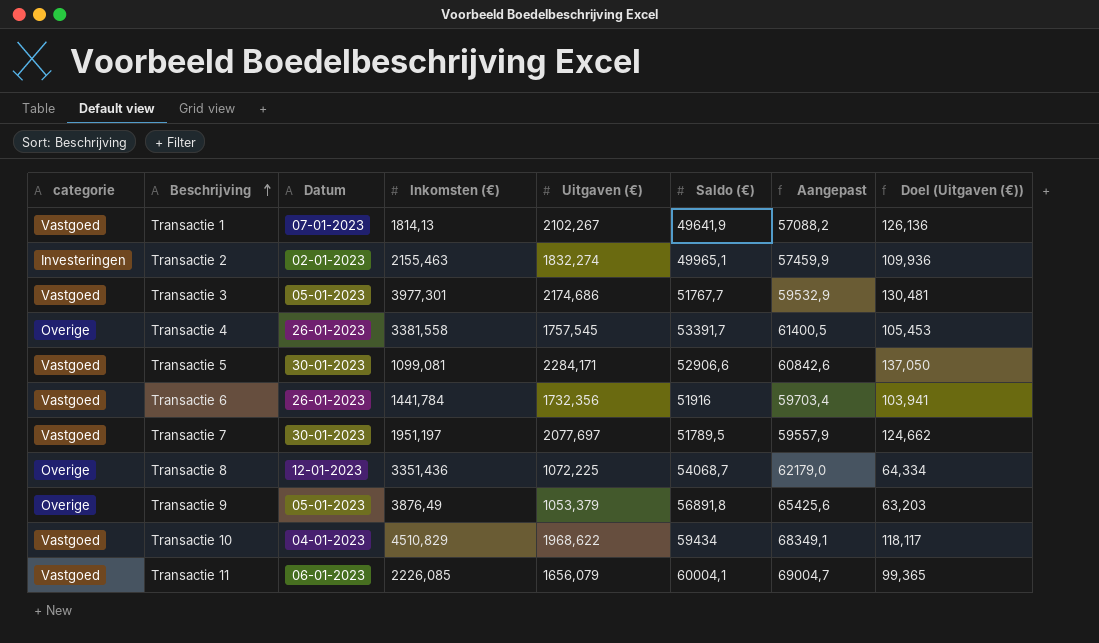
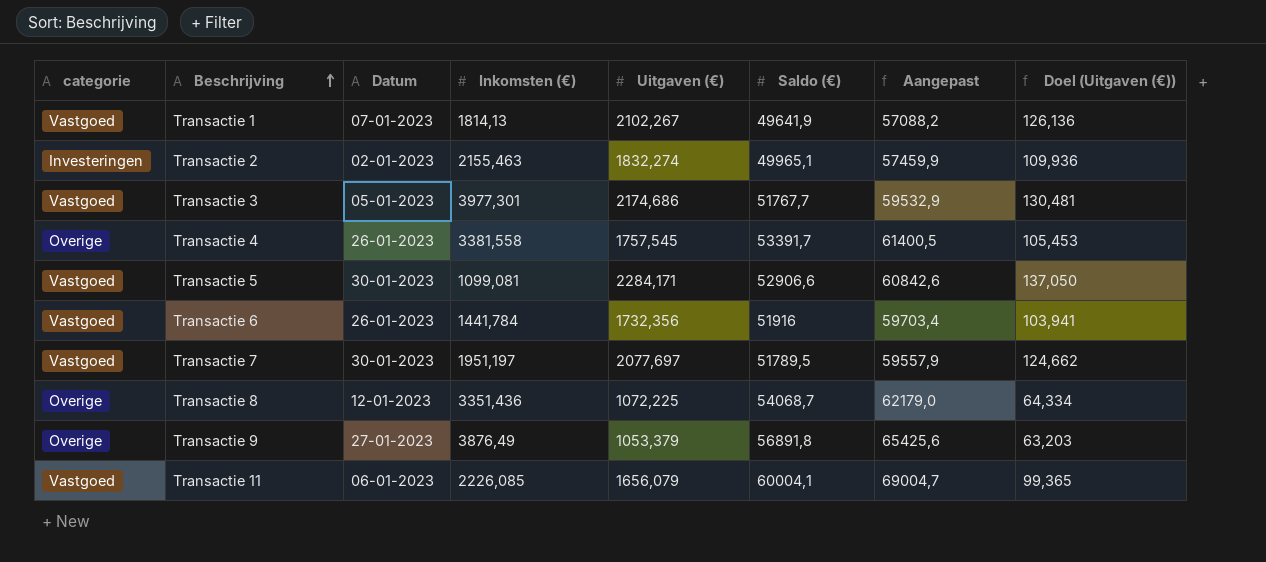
row Transactie 10: Vastgoed | 04-01-2023 | 4510,829 | 1968,622 | 59434 | 68349,1 | 118,117 -> none
Transactie 9 | Datum: 05-01-2023 -> 27-01-2023

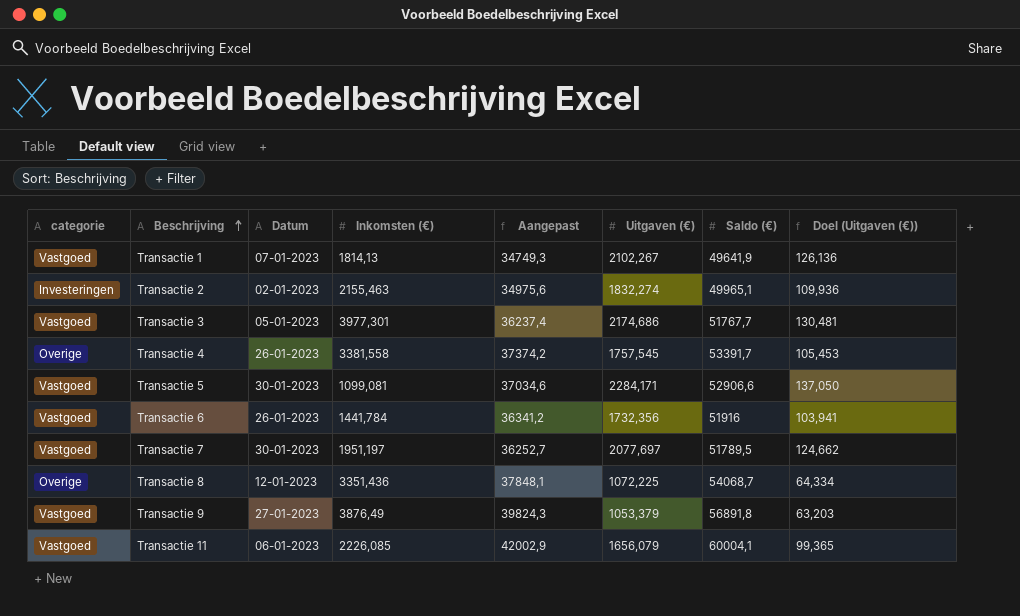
column Aangepast | formula: [Saldo (€)] * 1,15 -> [Saldo (€)] * 0,7
column Aangepast | position: 7 -> 5
Transactie 9 | categorie: Overige -> Vastgoed

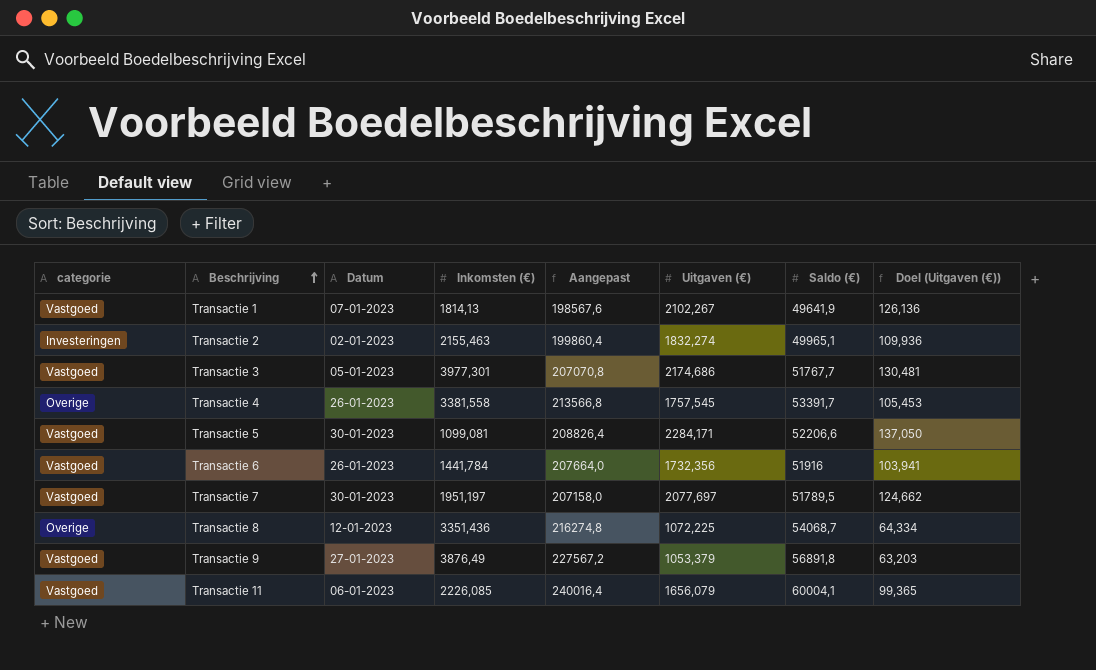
column Aangepast | formula: [Saldo (€)] * 0,7 -> [Saldo (€)] * 4
Transactie 5 | Saldo (€): 52906,6 -> 52206,6

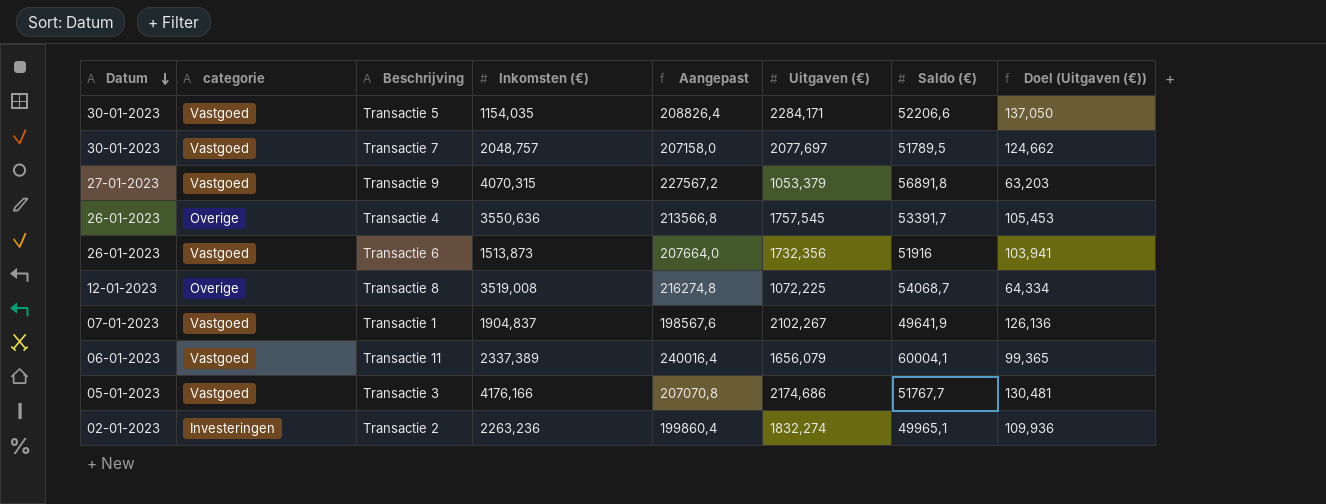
row order: Beschrijving ascending -> Datum descending
column Datum | position: 3 -> 1
Transactie 5 | Inkomsten (€): 1099,081 -> 1154,035
Transactie 7 | Inkomsten (€): 1951,197 -> 2048,757
Transactie 9 | Inkomsten (€): 3876,49 -> 4070,315
Transactie 4 | Inkomsten (€): 3381,558 -> 3550,636
Transactie 6 | Inkomsten (€): 1441,784 -> 1513,873
Transactie 8 | Inkomsten (€): 3351,436 -> 3519,008
Transactie 1 | Inkomsten (€): 1814,13 -> 1904,837
Transactie 11 | Inkomsten (€): 2226,085 -> 2337,389
Transactie 3 | Inkomsten (€): 3977,301 -> 4176,166
Transactie 2 | Inkomsten (€): 2155,463 -> 2263,236

